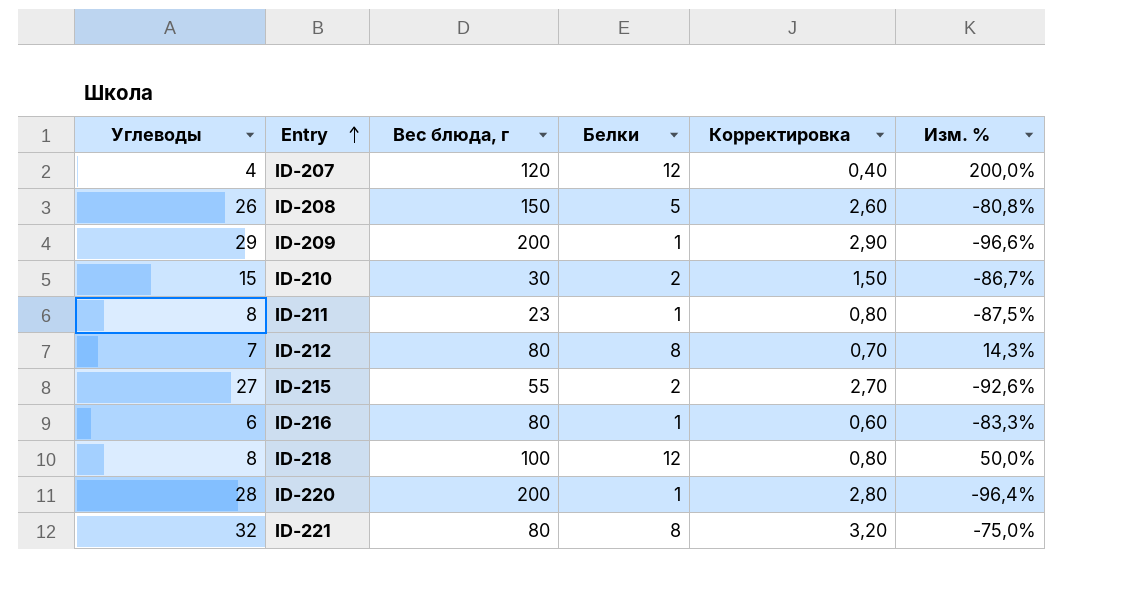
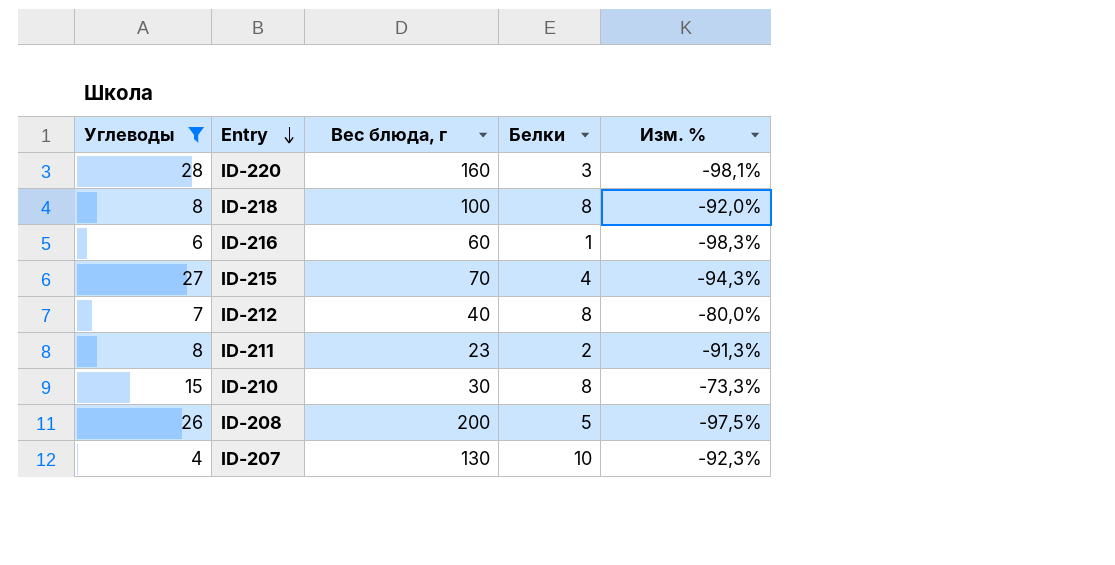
filter: none -> Углеводы <= 28
row order: Entry ascending -> Entry descending
column Корректировка | formula: [Углеводы] * 0,1 -> none
column Изм. % | formula: ([Белки] - [Углеводы]) / [Углеводы] -> ([Белки] - [Вес блюда, г]) / [Вес блюда, г]
ID-220 | Вес блюда, г: 200 -> 160
ID-220 | Белки: 1 -> 3
ID-218 | Белки: 12 -> 8
ID-216 | Вес блюда, г: 80 -> 60
ID-215 | Вес блюда, г: 55 -> 70
ID-215 | Белки: 2 -> 4
ID-212 | Вес блюда, г: 80 -> 40
ID-211 | Белки: 1 -> 2
ID-210 | Белки: 2 -> 8
ID-208 | Вес блюда, г: 150 -> 200
ID-207 | Вес блюда, г: 120 -> 130
ID-207 | Белки: 12 -> 10

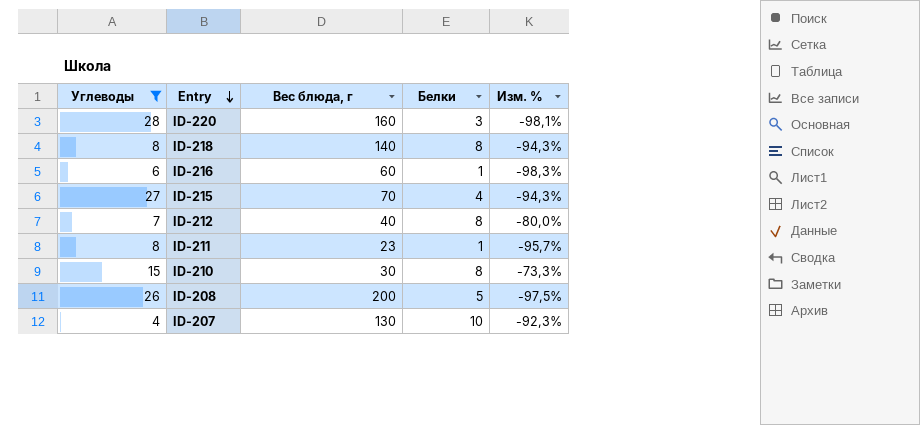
ID-218 | Вес блюда, г: 100 -> 140
ID-218 | Изм. %: -92,0% -> -94,3%
ID-211 | Белки: 2 -> 1
ID-211 | Изм. %: -91,3% -> -95,7%

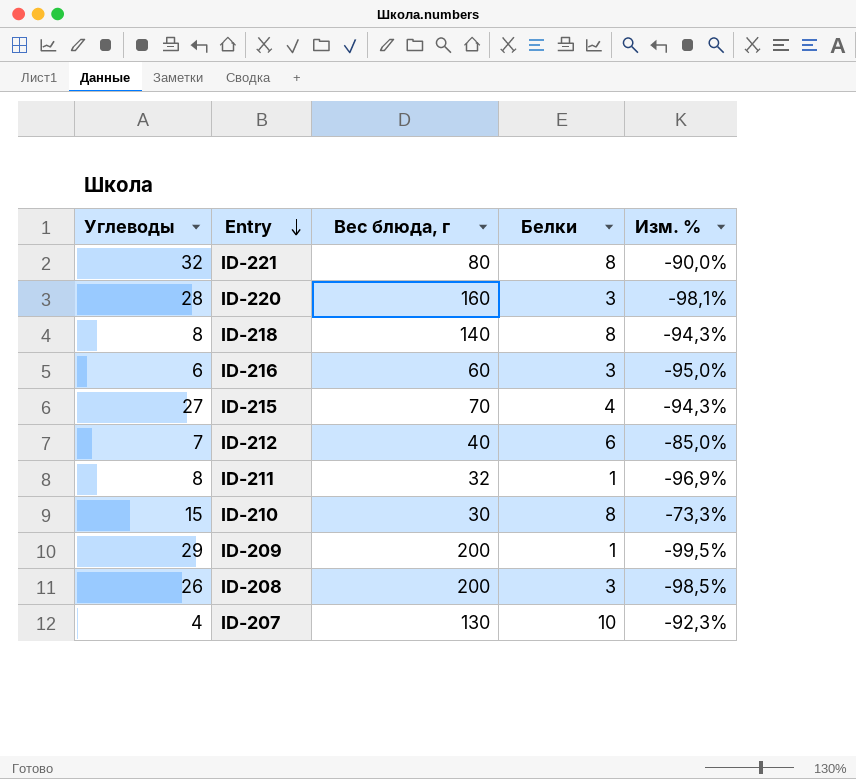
filter: Углеводы <= 28 -> none
ID-216 | Белки: 1 -> 3
ID-216 | Изм. %: -98,3% -> -95,0%
ID-212 | Белки: 8 -> 6
ID-212 | Изм. %: -80,0% -> -85,0%
ID-211 | Вес блюда, г: 23 -> 32
ID-211 | Изм. %: -95,7% -> -96,9%
ID-208 | Белки: 5 -> 3
ID-208 | Изм. %: -97,5% -> -98,5%

